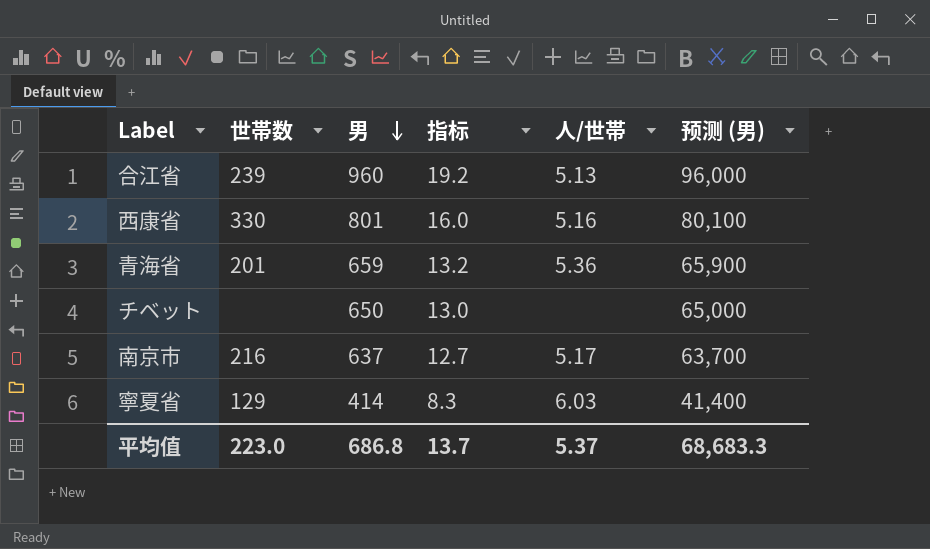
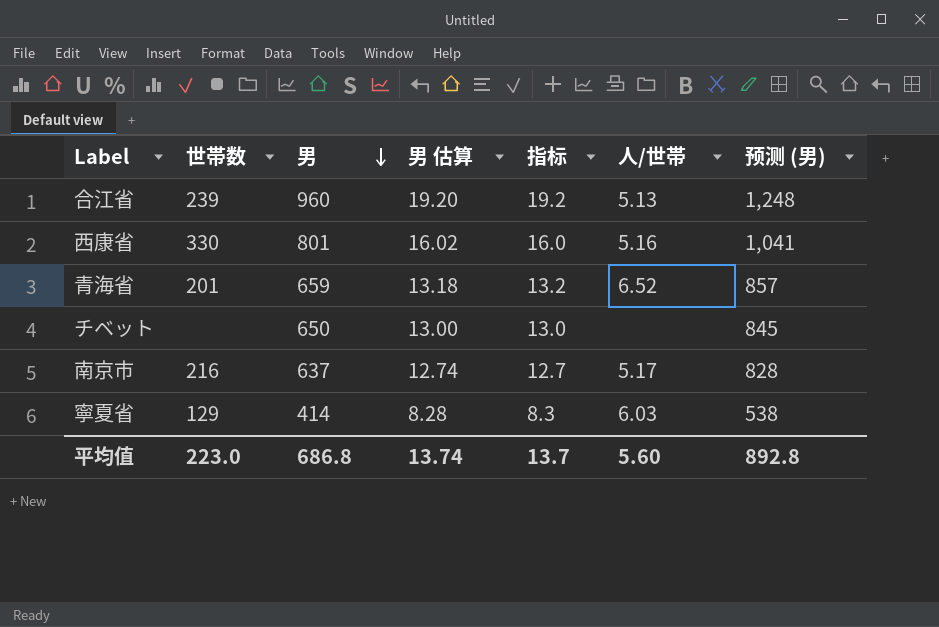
column 男 估算 | formula: none -> [男] * 0.02
column 预测 (男) | formula: [男] * 100 -> [男] * 1.3
青海省 | 人/世帯: 5.36 -> 6.52
平均值 | 人/世帯: 5.37 -> 5.60
平均值 | 预测 (男): 68,683.3 -> 892.8

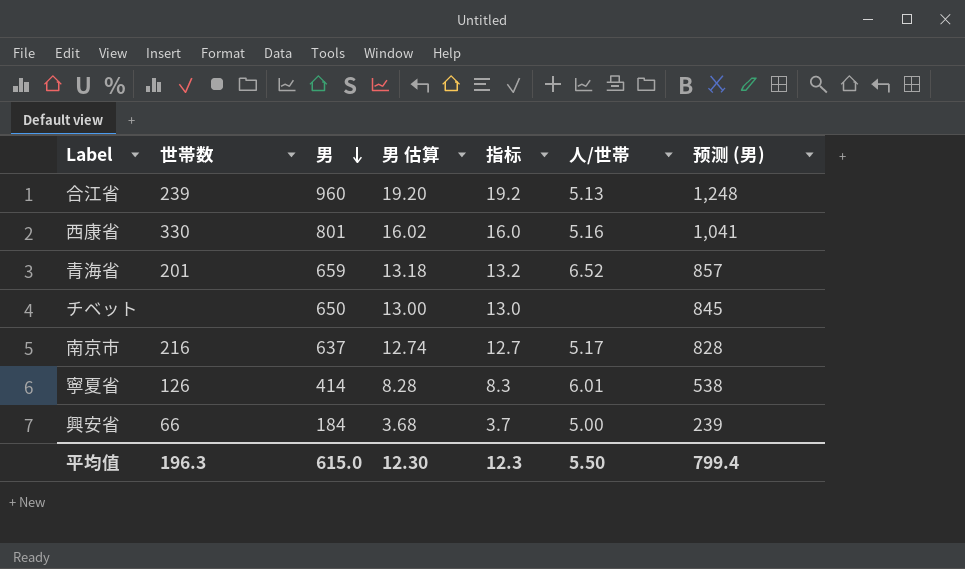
寧夏省 | 世帯数: 129 -> 126
寧夏省 | 人/世帯: 6.03 -> 6.01
row 興安省: none -> 66 | 184 | 3.68 | 3.7 | 5.00 | 239
平均值 | 世帯数: 223.0 -> 196.3
平均值 | 男: 686.8 -> 615.0
平均值 | 男 估算: 13.74 -> 12.30
平均值 | 指标: 13.7 -> 12.3
平均值 | 人/世帯: 5.60 -> 5.50
平均值 | 预测 (男): 892.8 -> 799.4

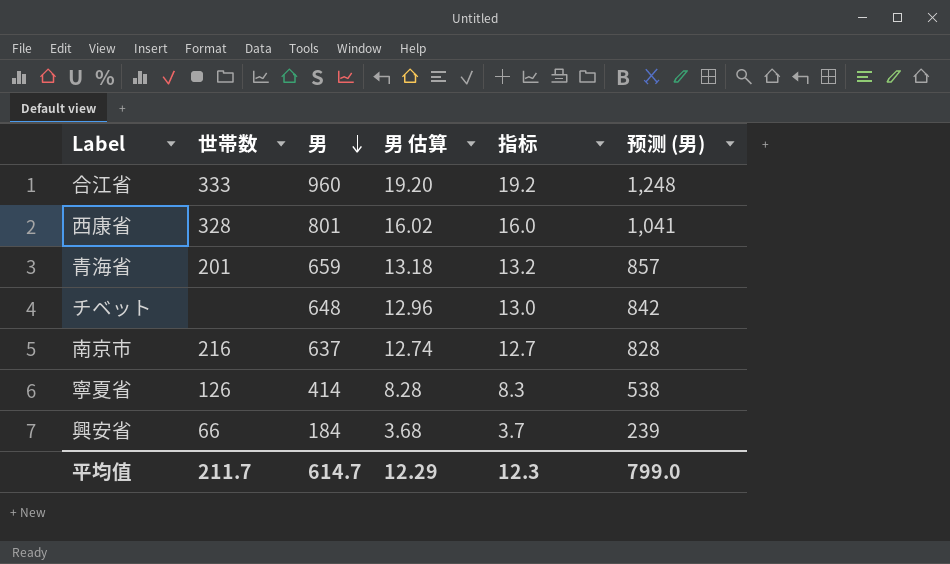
column 人/世帯 | position: 6 -> none
合江省 | 世帯数: 239 -> 333
西康省 | 世帯数: 330 -> 328
チベット | 男: 650 -> 648
チベット | 男 估算: 13.00 -> 12.96
チベット | 预测 (男): 845 -> 842
平均值 | 世帯数: 196.3 -> 211.7
平均值 | 男: 615.0 -> 614.7
平均值 | 男 估算: 12.30 -> 12.29
平均值 | 预测 (男): 799.4 -> 799.0

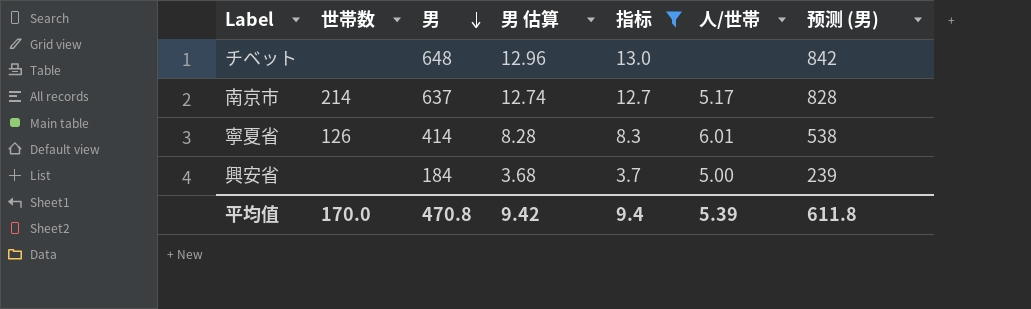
filter: none -> 指标 <= 13.0
column 人/世帯 | position: none -> 6
南京市 | 世帯数: 216 -> 214
興安省 | 世帯数: 66 -> none
平均值 | 世帯数: 211.7 -> 170.0
平均值 | 男: 614.7 -> 470.8
平均值 | 男 估算: 12.29 -> 9.42
平均值 | 指标: 12.3 -> 9.4
平均值 | 预测 (男): 799.0 -> 611.8

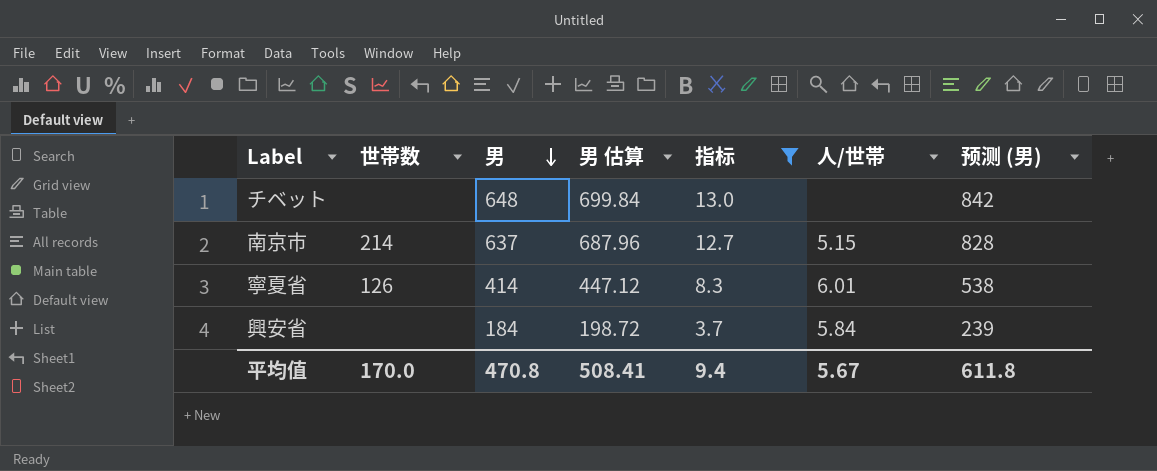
column 男 估算 | formula: [男] * 0.02 -> [男] * 1.08
南京市 | 人/世帯: 5.17 -> 5.15
興安省 | 人/世帯: 5.00 -> 5.84
平均值 | 男 估算: 9.42 -> 508.41
平均值 | 人/世帯: 5.39 -> 5.67

